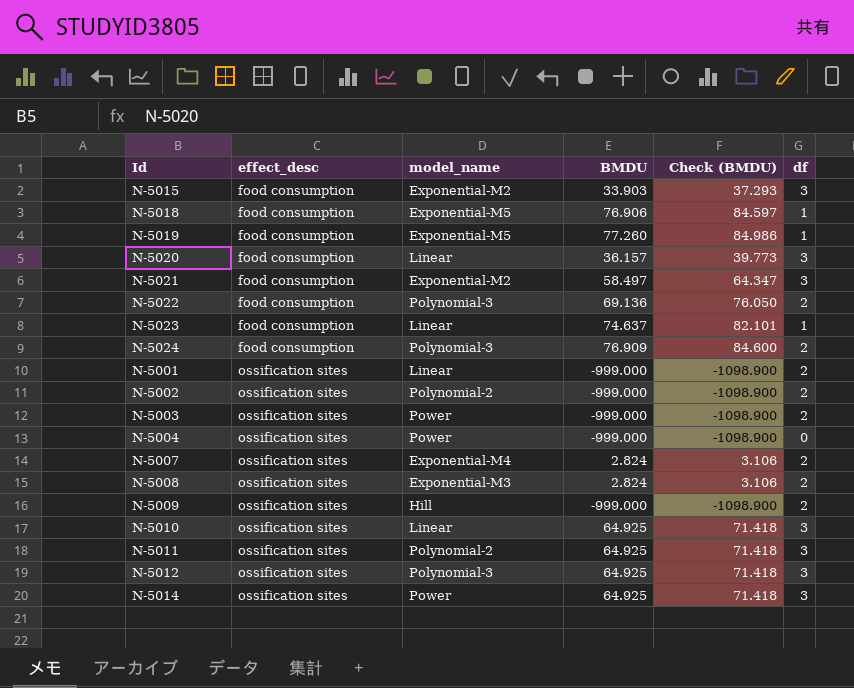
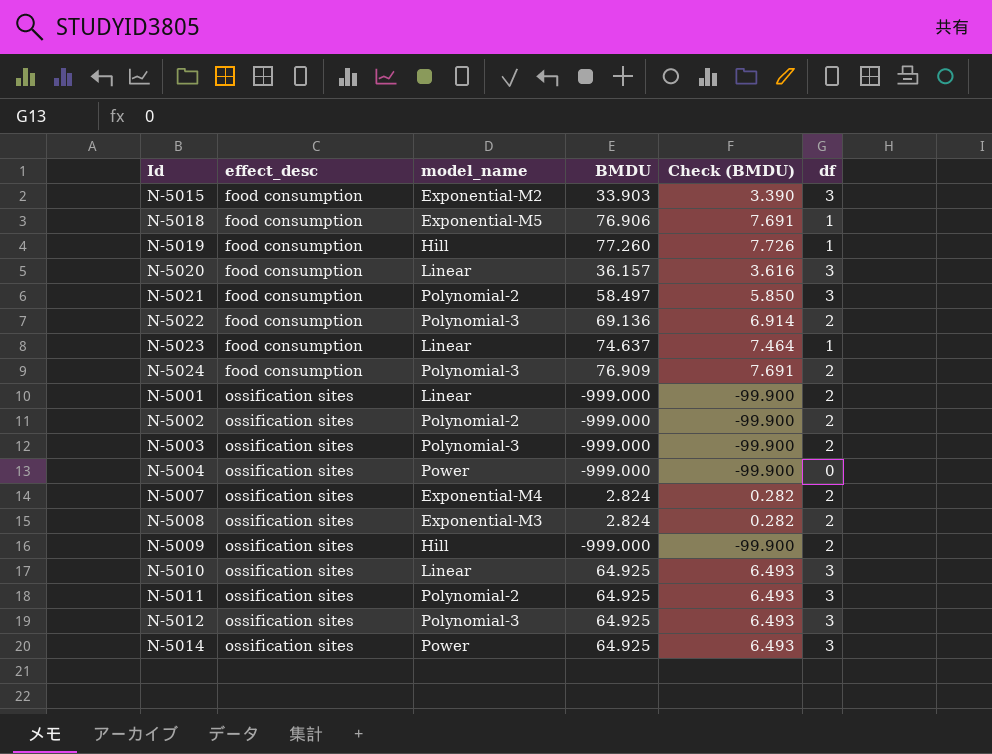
column Check (BMDU) | formula: [BMDU] * 1.1 -> [BMDU] * 0.1
N-5019 | model_name: Exponential-M5 -> Hill
N-5021 | model_name: Exponential-M2 -> Polynomial-2
N-5003 | model_name: Power -> Polynomial-3

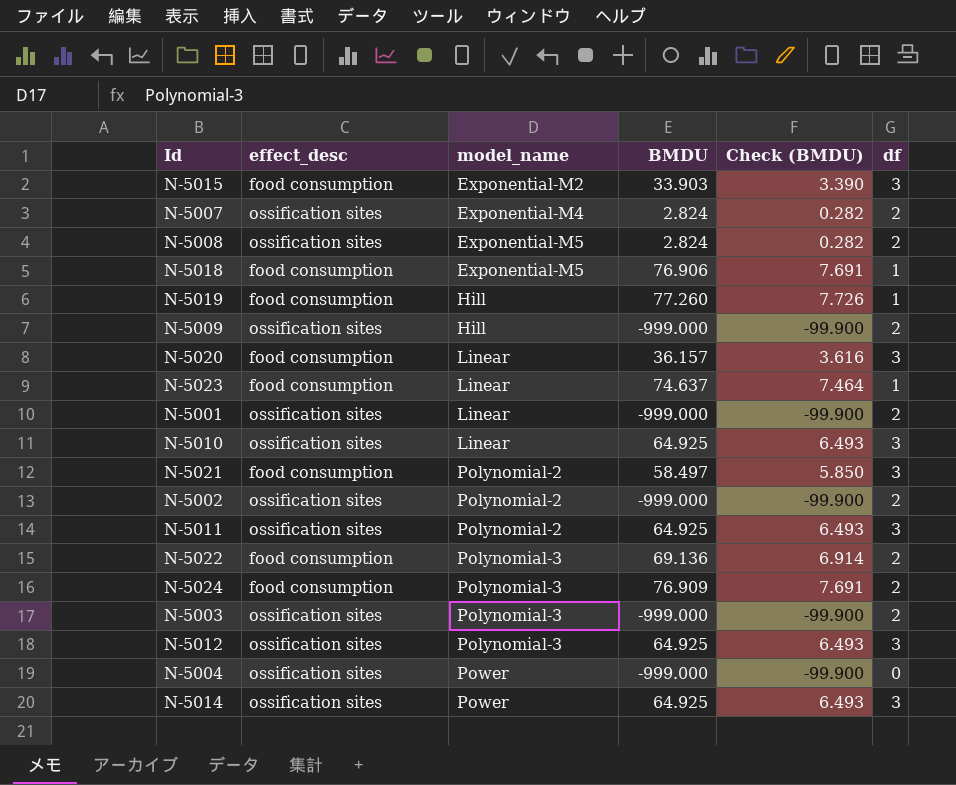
row order: effect_desc ascending -> model_name ascending
N-5008 | model_name: Exponential-M3 -> Exponential-M5

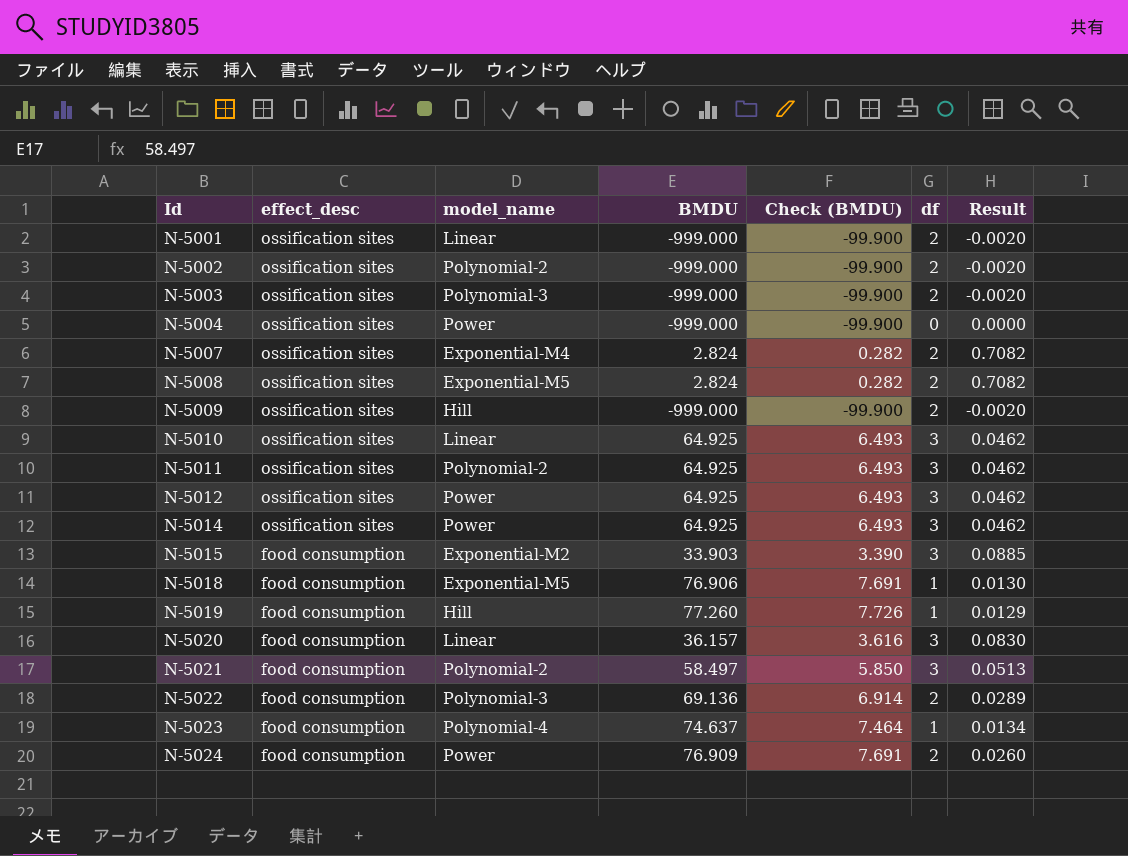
row order: model_name ascending -> Id ascending
column Result | formula: none -> [df] / [BMDU]
N-5012 | model_name: Polynomial-3 -> Power
N-5023 | model_name: Linear -> Polynomial-4
N-5024 | model_name: Polynomial-3 -> Power

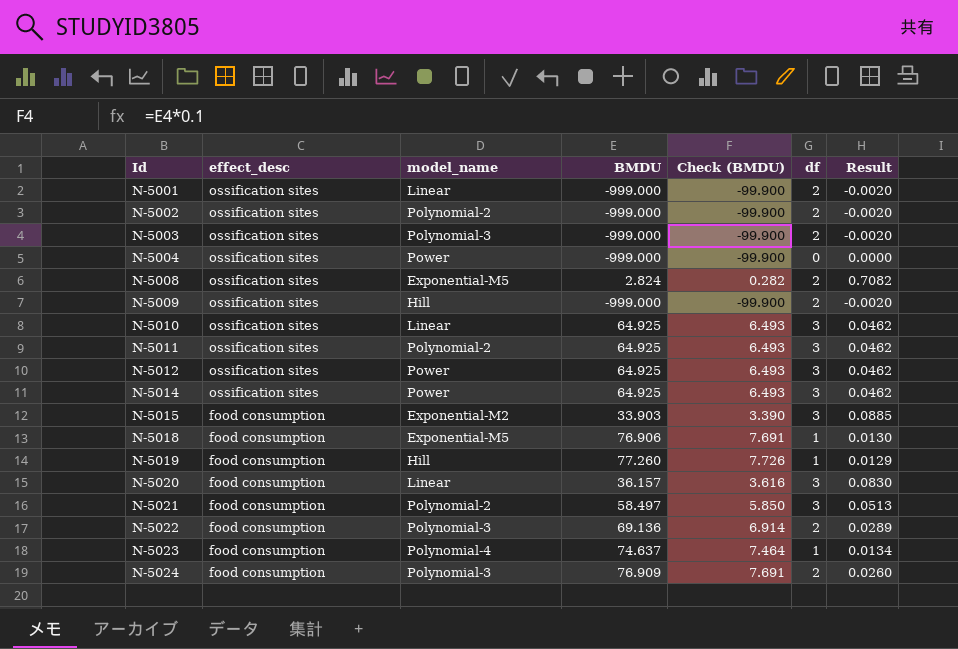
row N-5007: ossification sites | Exponential-M4 | 2.824 | 0.282 | 2 | 0.7082 -> none
N-5024 | model_name: Power -> Polynomial-3

